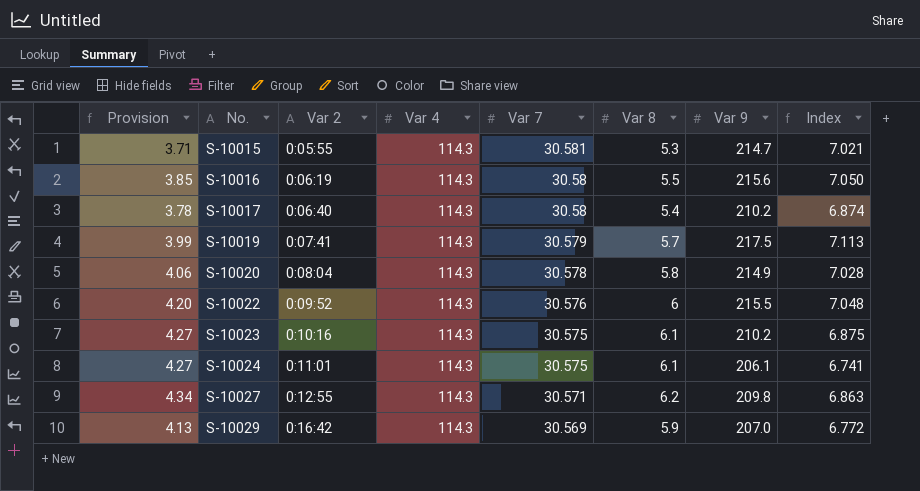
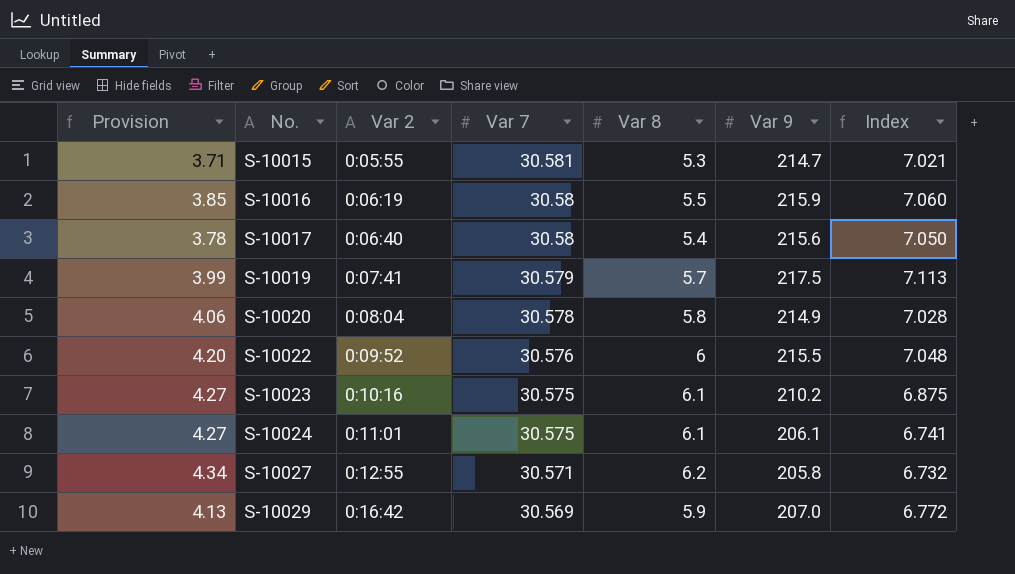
column Var 4 | position: 4 -> none
S-10016 | Var 9: 215.6 -> 215.9
S-10016 | Index: 7.050 -> 7.060
S-10017 | Var 9: 210.2 -> 215.6
S-10017 | Index: 6.874 -> 7.050
S-10027 | Var 9: 209.8 -> 205.8
S-10027 | Index: 6.863 -> 6.732

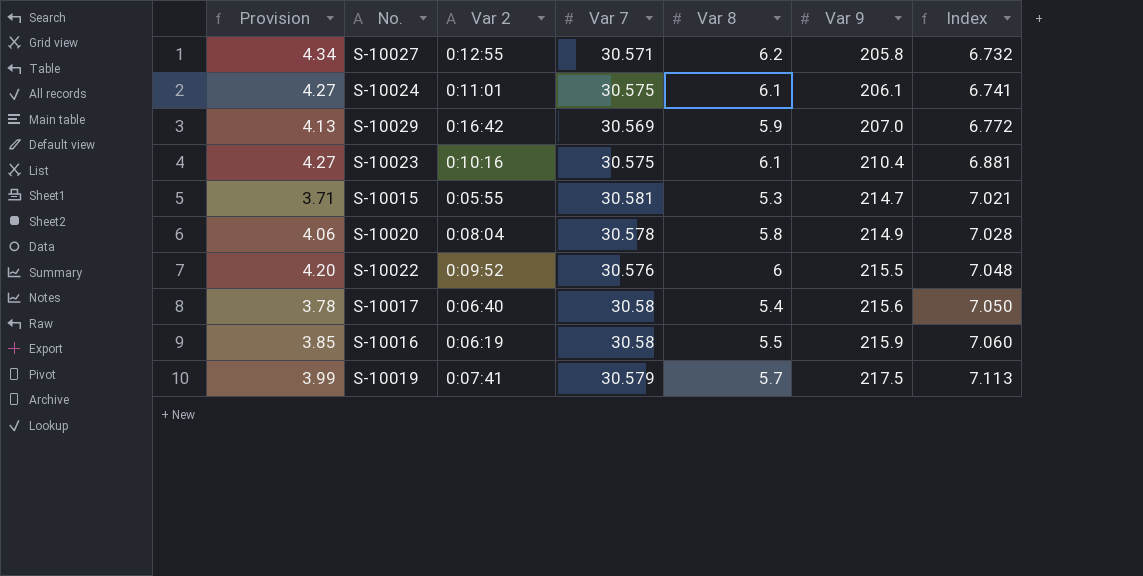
row order: No. ascending -> Var 9 ascending
S-10023 | Var 9: 210.2 -> 210.4
S-10023 | Index: 6.875 -> 6.881

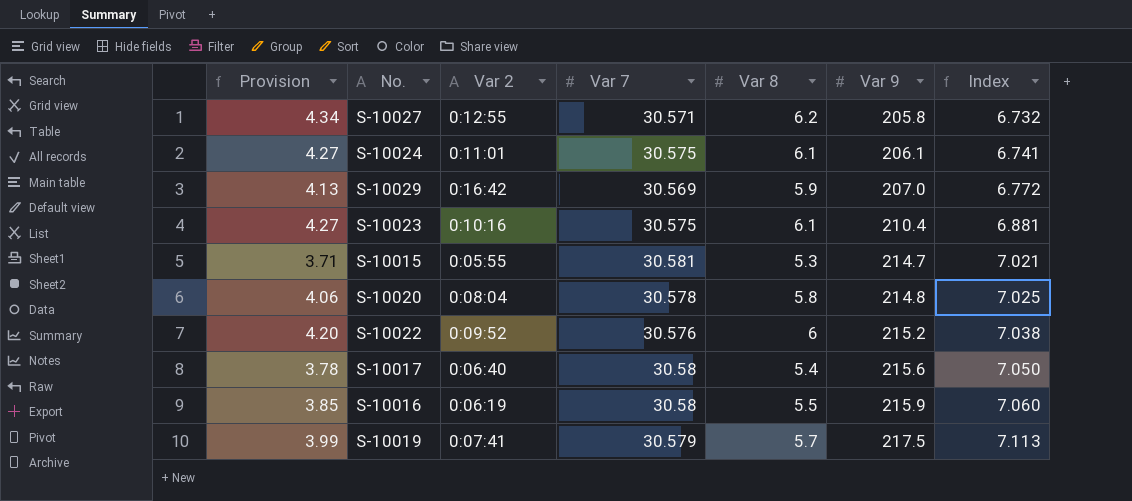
S-10020 | Var 9: 214.9 -> 214.8
S-10020 | Index: 7.028 -> 7.025
S-10022 | Var 9: 215.5 -> 215.2
S-10022 | Index: 7.048 -> 7.038

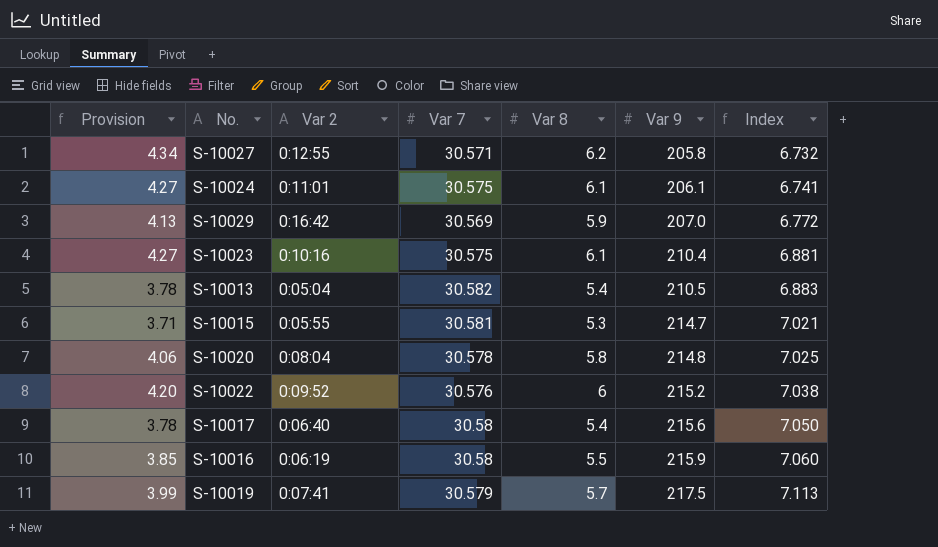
row S-10013: none -> 3.78 | 0:05:04 | 30.582 | 5.4 | 210.5 | 6.883

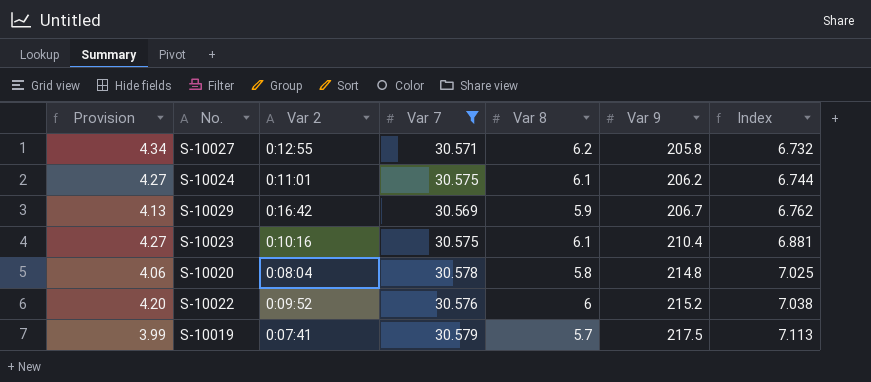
filter: none -> Var 7 <= 30.579
S-10024 | Var 9: 206.1 -> 206.2
S-10024 | Index: 6.741 -> 6.744
S-10029 | Var 9: 207.0 -> 206.7
S-10029 | Index: 6.772 -> 6.762

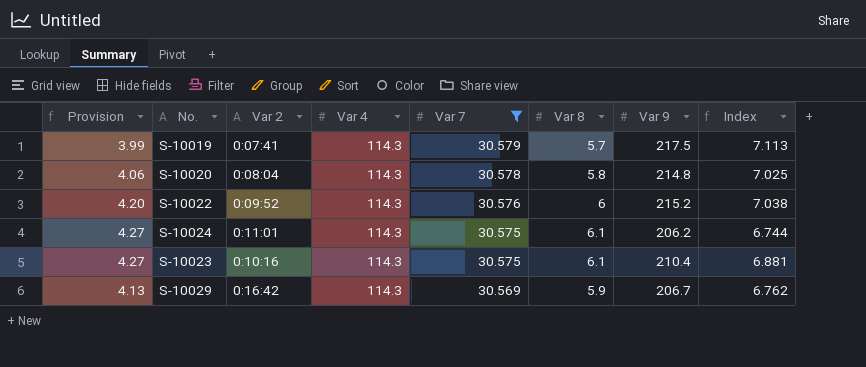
row order: Var 9 ascending -> Var 7 descending
column Var 4 | position: none -> 4
row S-10027: 4.34 | 0:12:55 | 30.571 | 6.2 | 205.8 | 6.732 -> none

